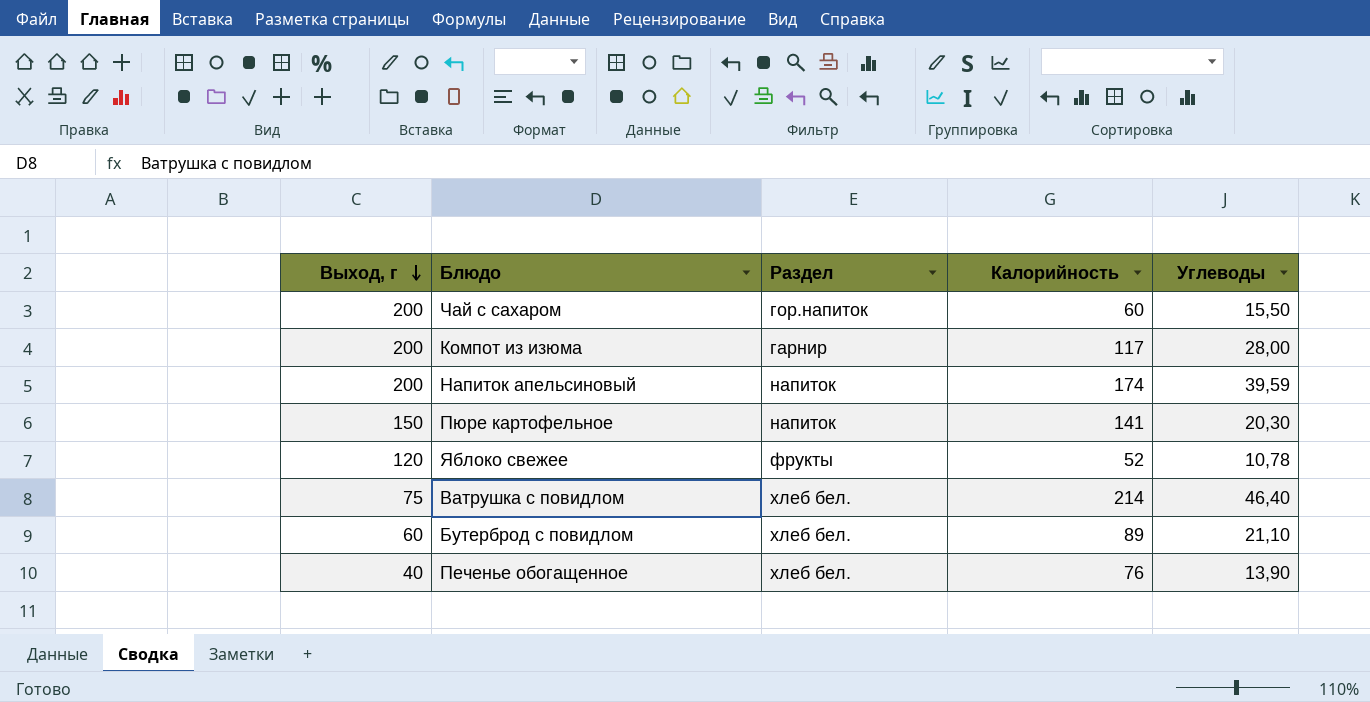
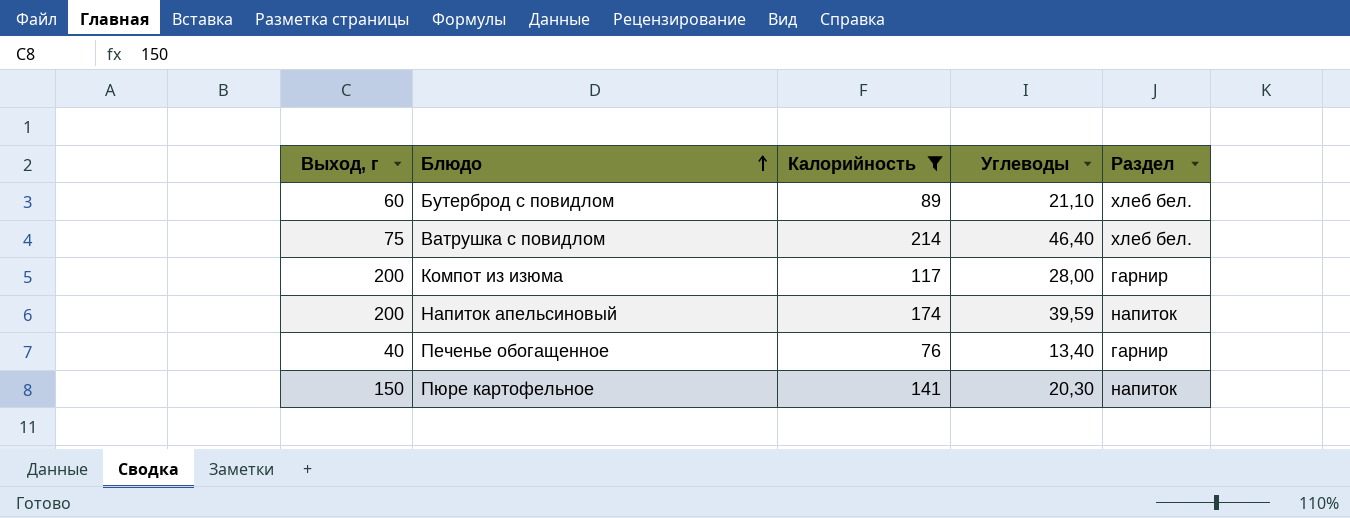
filter: none -> Калорийность >= 76
row order: Выход, г descending -> Блюдо ascending
column Раздел | position: 3 -> 5
Печенье обогащенное | Углеводы: 13,90 -> 13,40
Печенье обогащенное | Раздел: хлеб бел. -> гарнир

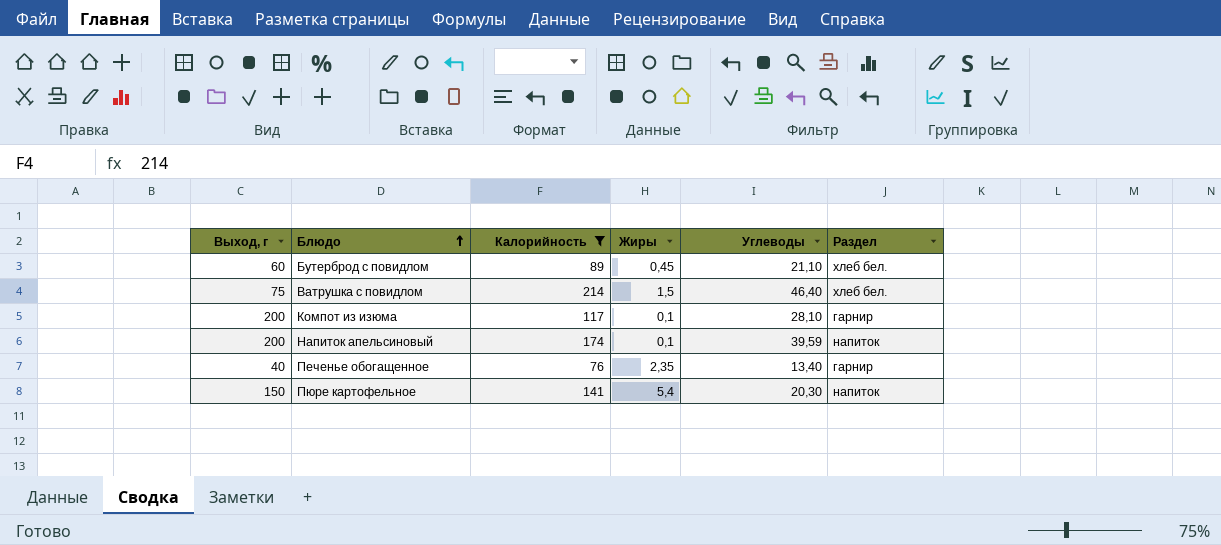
column Жиры | position: none -> 4
Компот из изюма | Углеводы: 28,00 -> 28,10

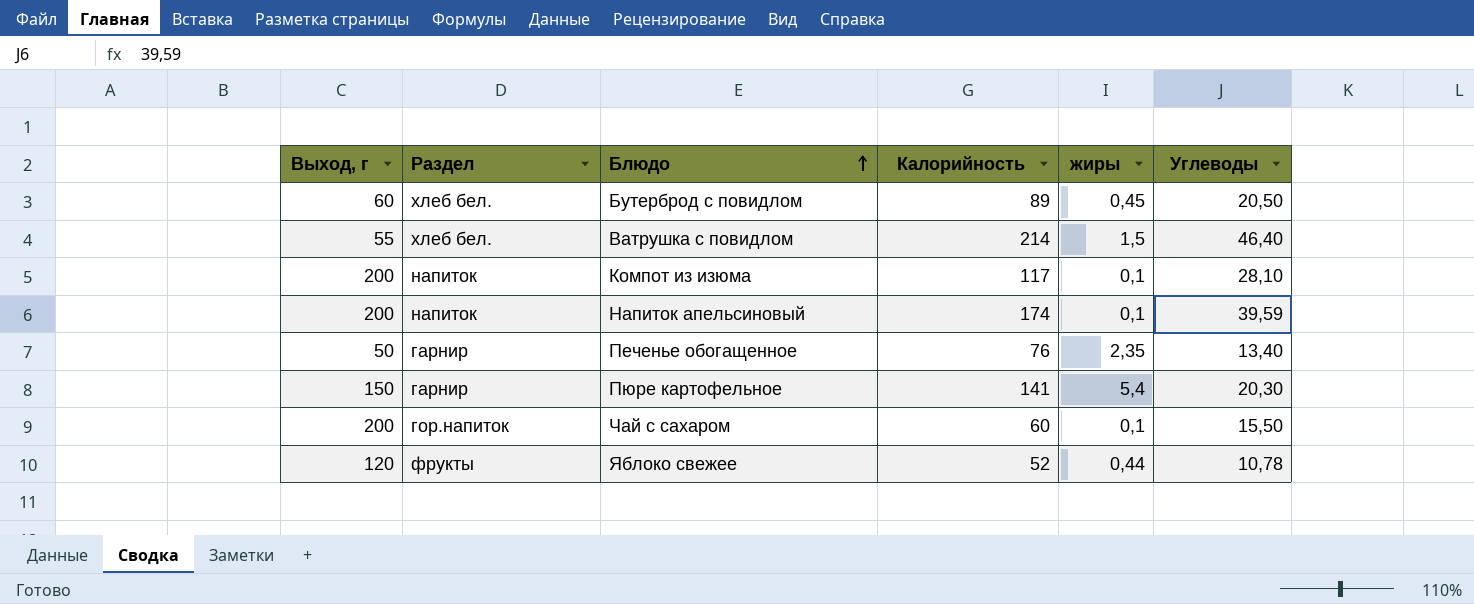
filter: Калорийность >= 76 -> none
column Раздел | position: 6 -> 2
column name: Жиры -> жиры
Бутерброд с повидлом | Углеводы: 21,10 -> 20,50
Ватрушка с повидлом | Выход, г: 75 -> 55
Компот из изюма | Раздел: гарнир -> напиток
Печенье обогащенное | Выход, г: 40 -> 50
Пюре картофельное | Раздел: напиток -> гарнир

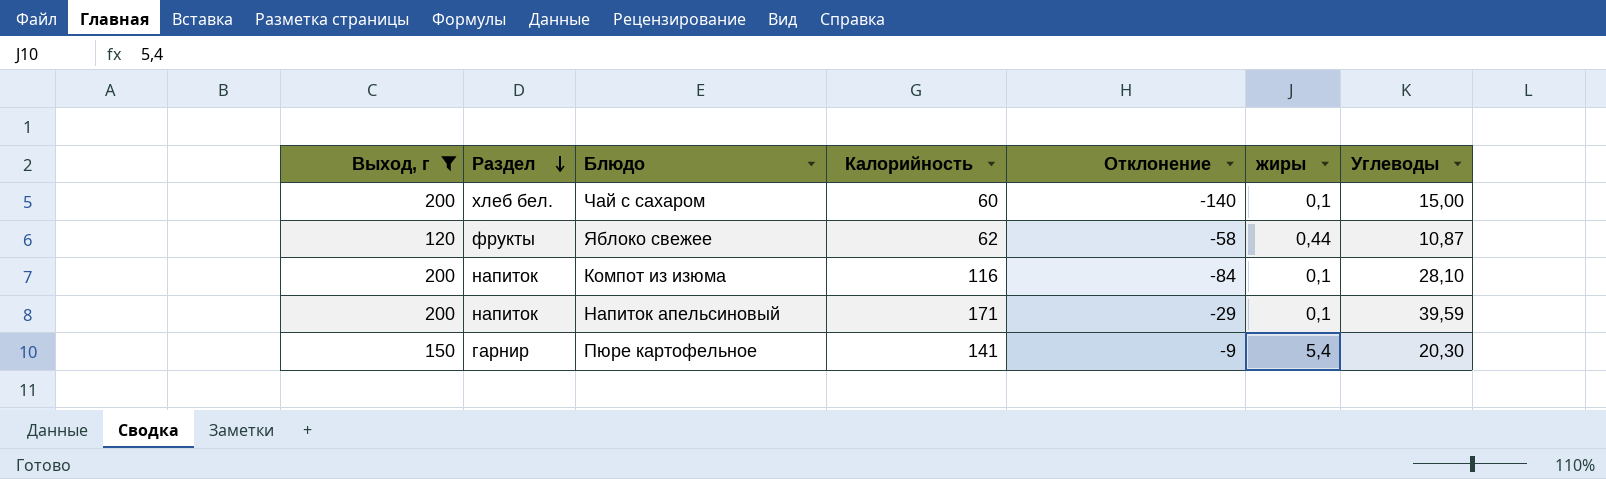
filter: none -> Выход, г >= 120
row order: Блюдо ascending -> Раздел descending
column Отклонение | formula: none -> [Калорийность] - [Выход, г]
Чай с сахаром | Раздел: гор.напиток -> хлеб бел.
Чай с сахаром | Углеводы: 15,50 -> 15,00
Яблоко свежее | Калорийность: 52 -> 62
Яблоко свежее | Углеводы: 10,78 -> 10,87
Компот из изюма | Калорийность: 117 -> 116
Напиток апельсиновый | Калорийность: 174 -> 171

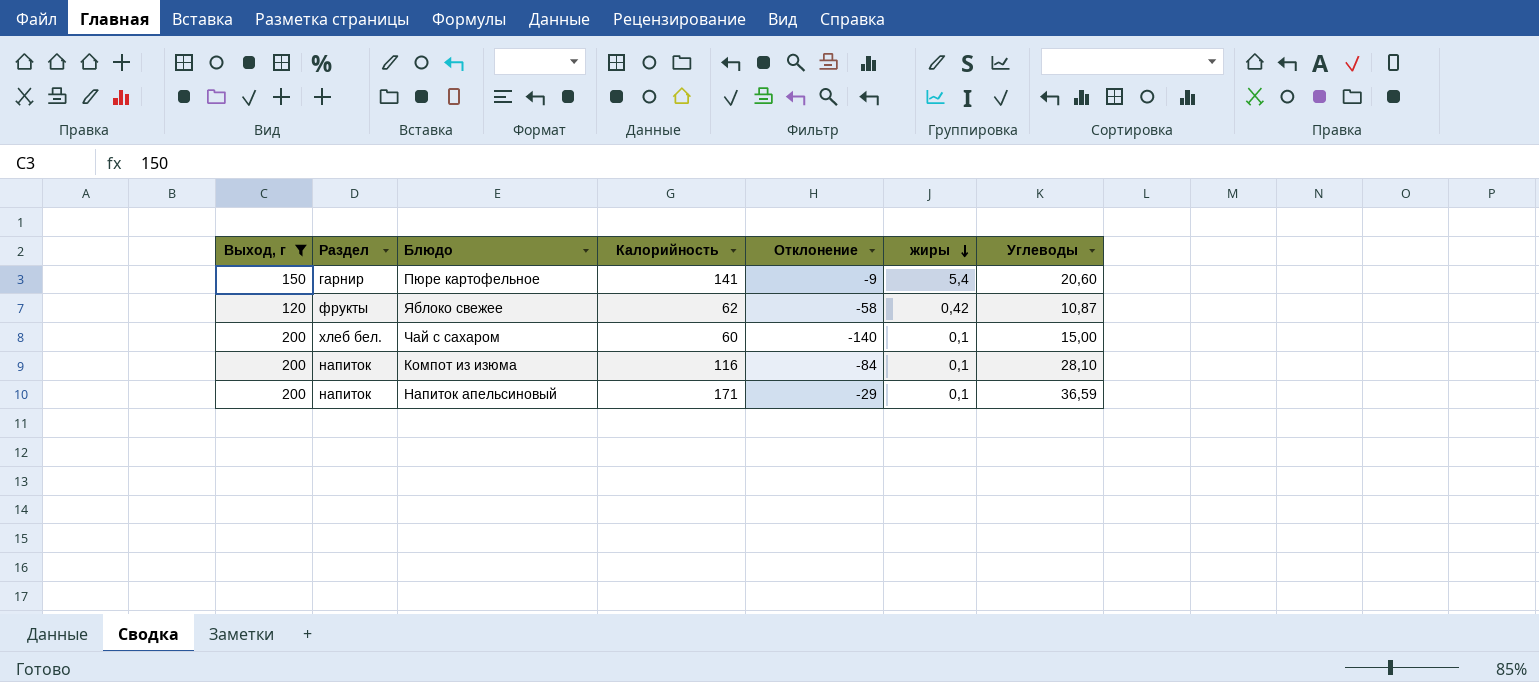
row order: Раздел descending -> жиры descending
Пюре картофельное | Углеводы: 20,30 -> 20,60
Яблоко свежее | жиры: 0,44 -> 0,42
Напиток апельсиновый | Углеводы: 39,59 -> 36,59

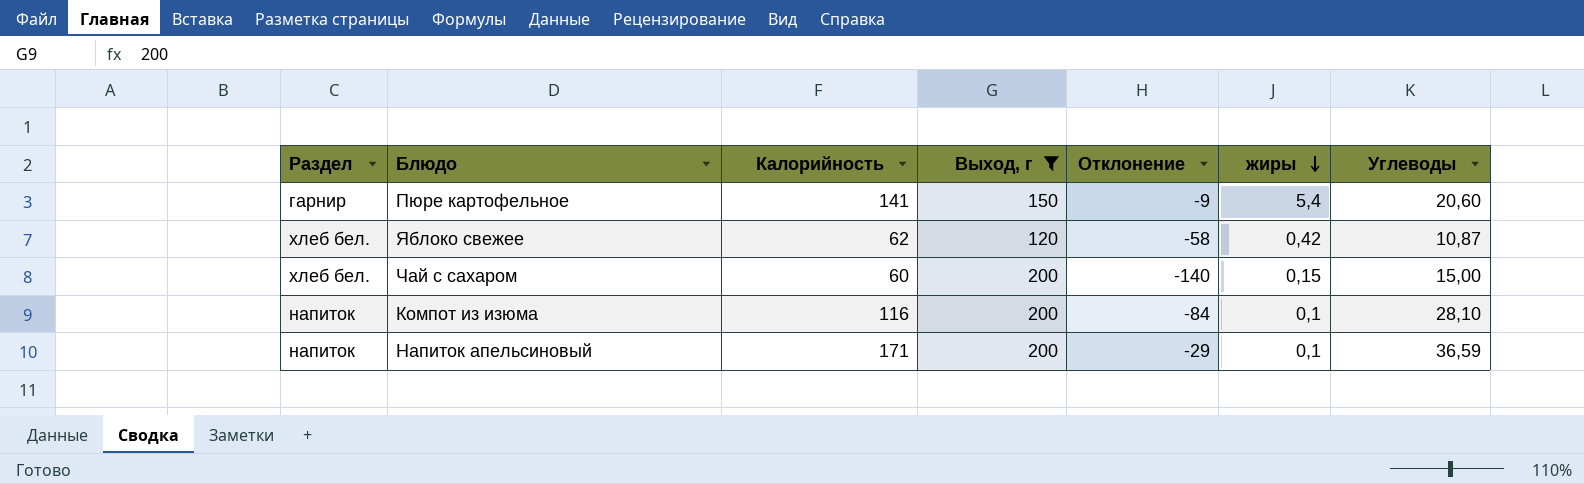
column Выход, г | position: 1 -> 4
Яблоко свежее | Раздел: фрукты -> хлеб бел.
Чай с сахаром | жиры: 0,1 -> 0,15

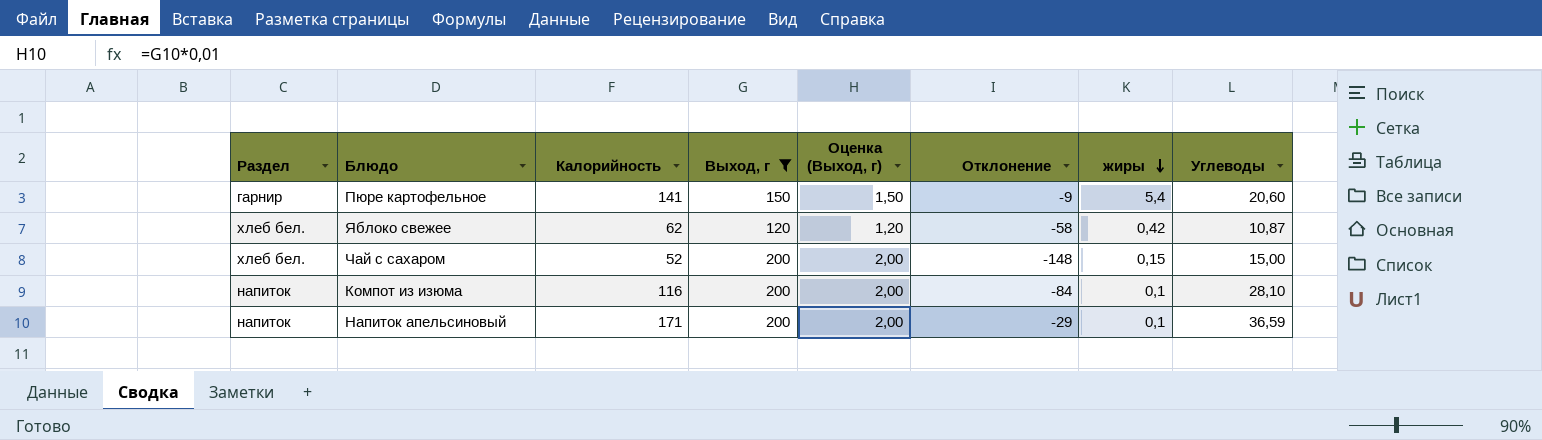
column Оценка (Выход, г) | formula: none -> [Выход, г] * 0,01
Чай с сахаром | Калорийность: 60 -> 52
Чай с сахаром | Отклонение: -140 -> -148

